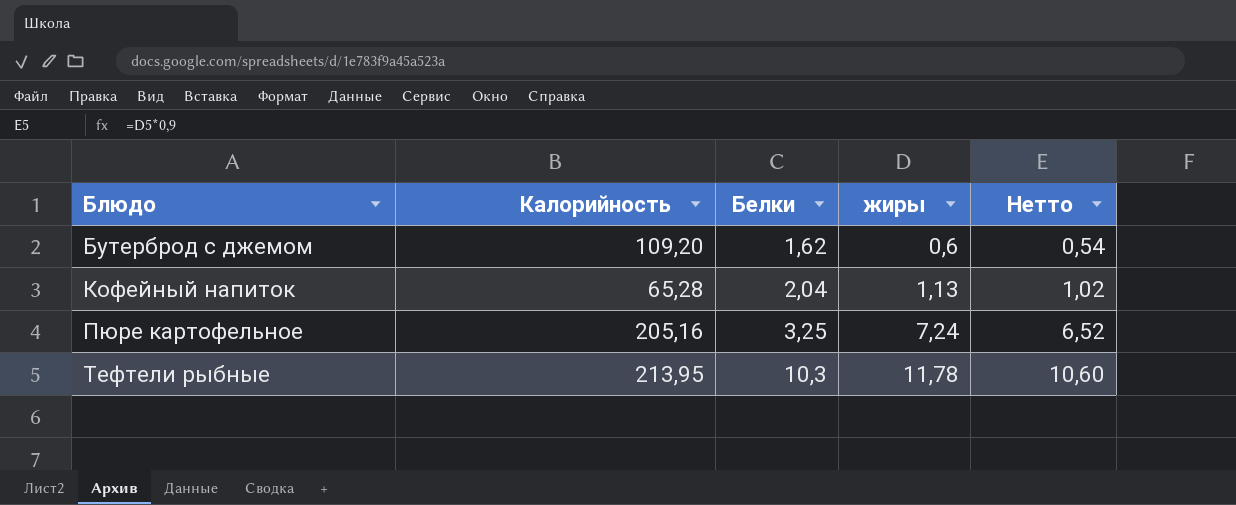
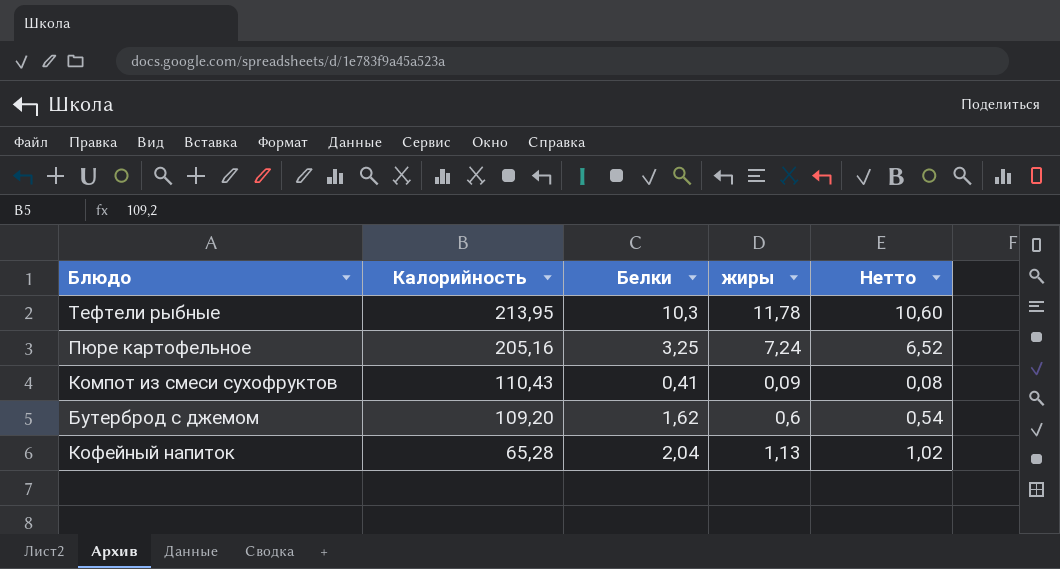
row order: Блюдо ascending -> Калорийность descending
row Компот из смеси сухофруктов: none -> 110,43 | 0,41 | 0,09 | 0,08

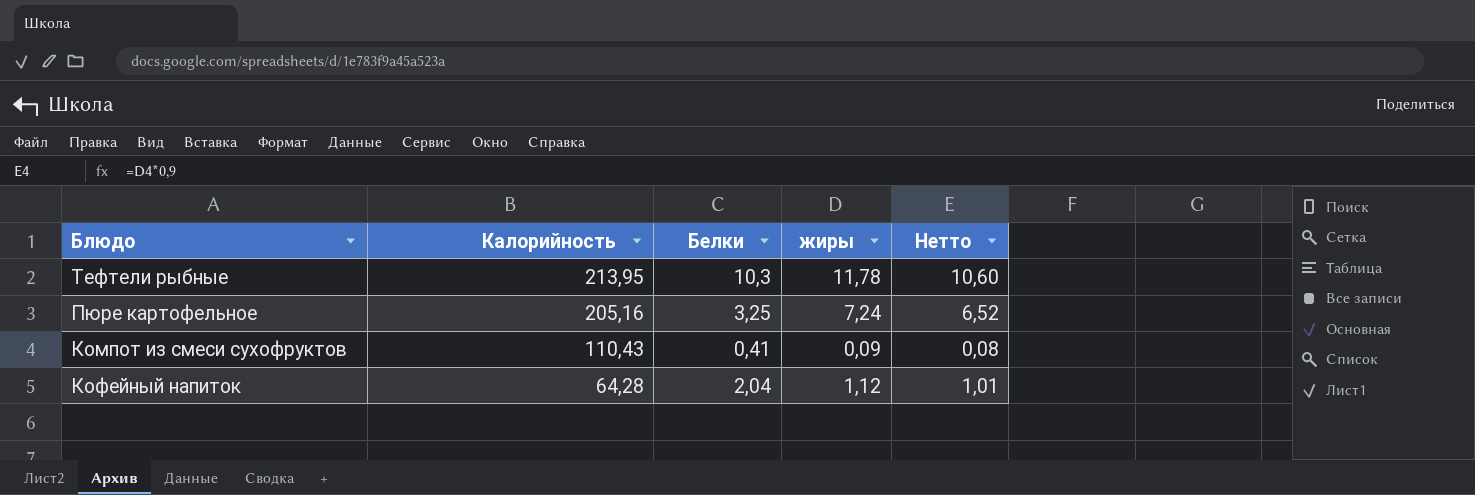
row Бутерброд с джемом: 109,20 | 1,62 | 0,6 | 0,54 -> none
Кофейный напиток | Калорийность: 65,28 -> 64,28
Кофейный напиток | жиры: 1,13 -> 1,12
Кофейный напиток | Нетто: 1,02 -> 1,01

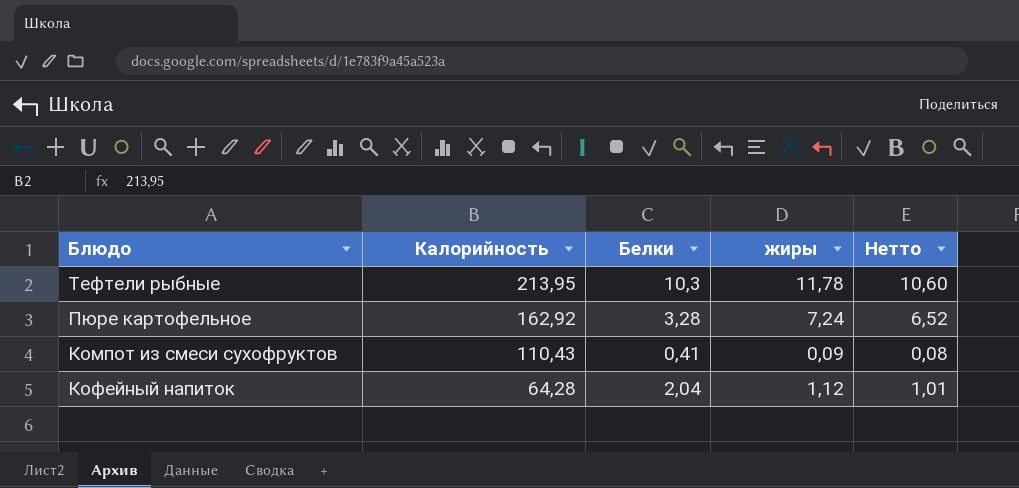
Пюре картофельное | Калорийность: 205,16 -> 162,92
Пюре картофельное | Белки: 3,25 -> 3,28

